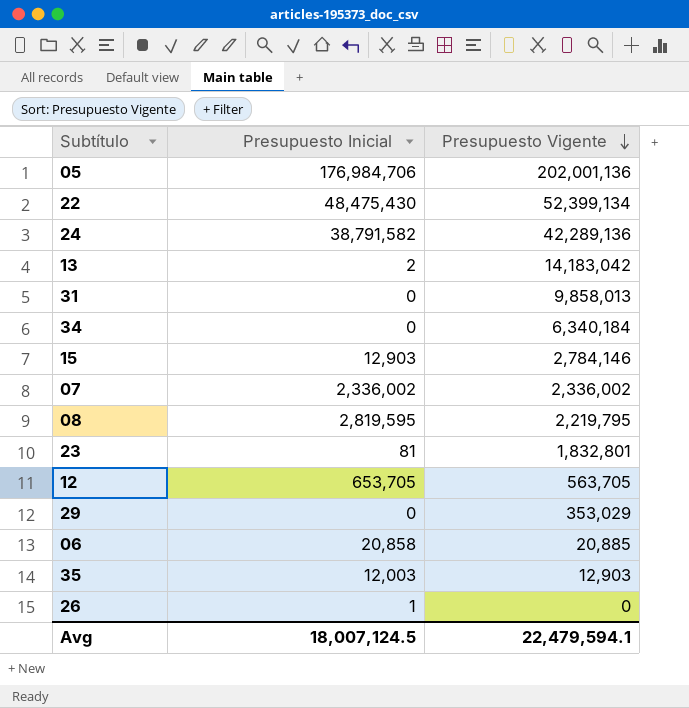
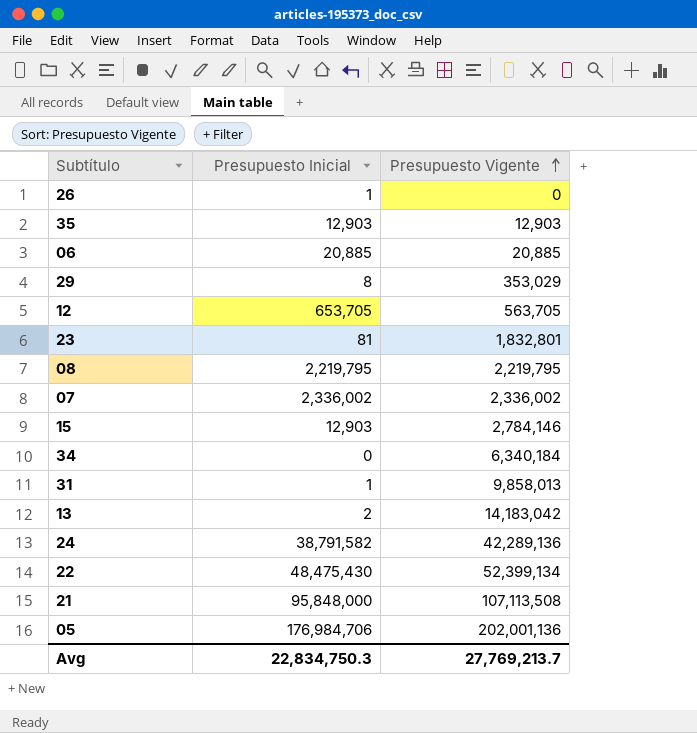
row order: Presupuesto Vigente descending -> Presupuesto Vigente ascending
35 | Presupuesto Inicial: 12,003 -> 12,903
06 | Presupuesto Inicial: 20,858 -> 20,885
29 | Presupuesto Inicial: 0 -> 8
08 | Presupuesto Inicial: 2,819,595 -> 2,219,795
31 | Presupuesto Inicial: 0 -> 1
row 21: none -> 95,848,000 | 107,113,508
Avg | Presupuesto Inicial: 18,007,124.5 -> 22,834,750.3
Avg | Presupuesto Vigente: 22,479,594.1 -> 27,769,213.7

